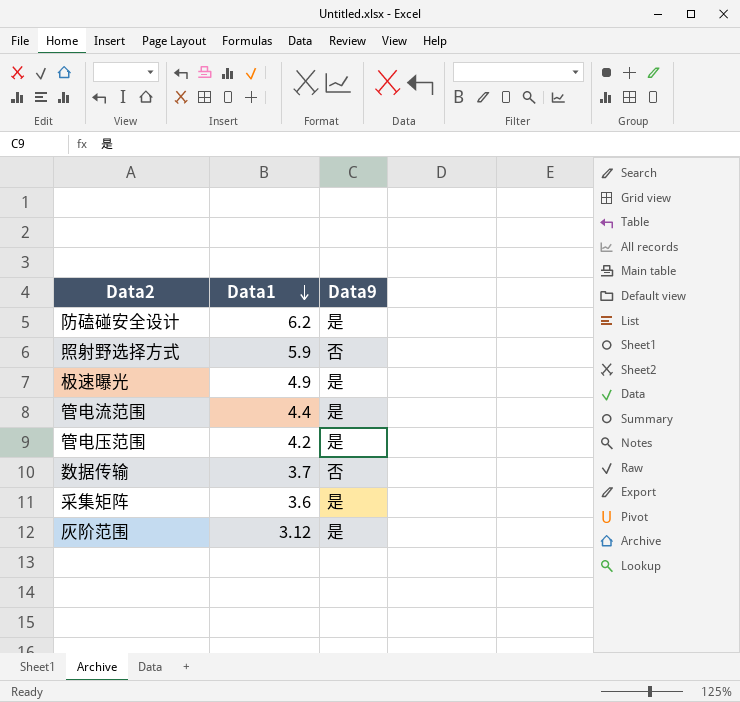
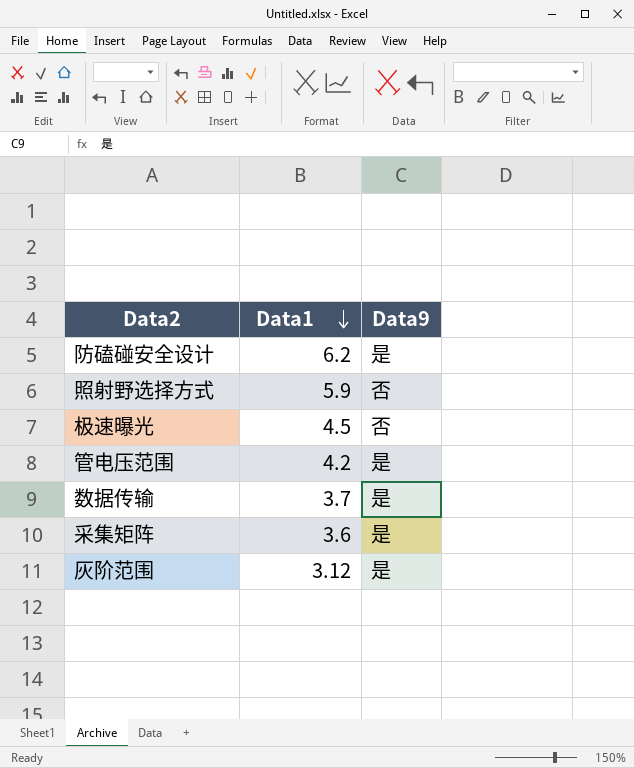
row 管电流范围: 4.4 | 是 -> none
极速曝光 | Data1: 4.9 -> 4.5
极速曝光 | Data9: 是 -> 否
数据传输 | Data9: 否 -> 是

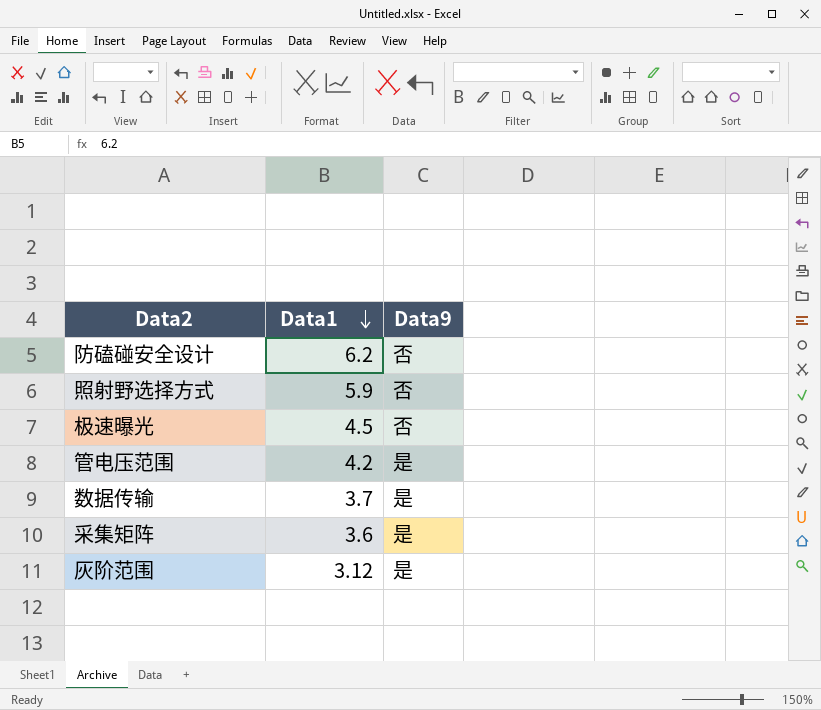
防磕碰安全设计 | Data9: 是 -> 否

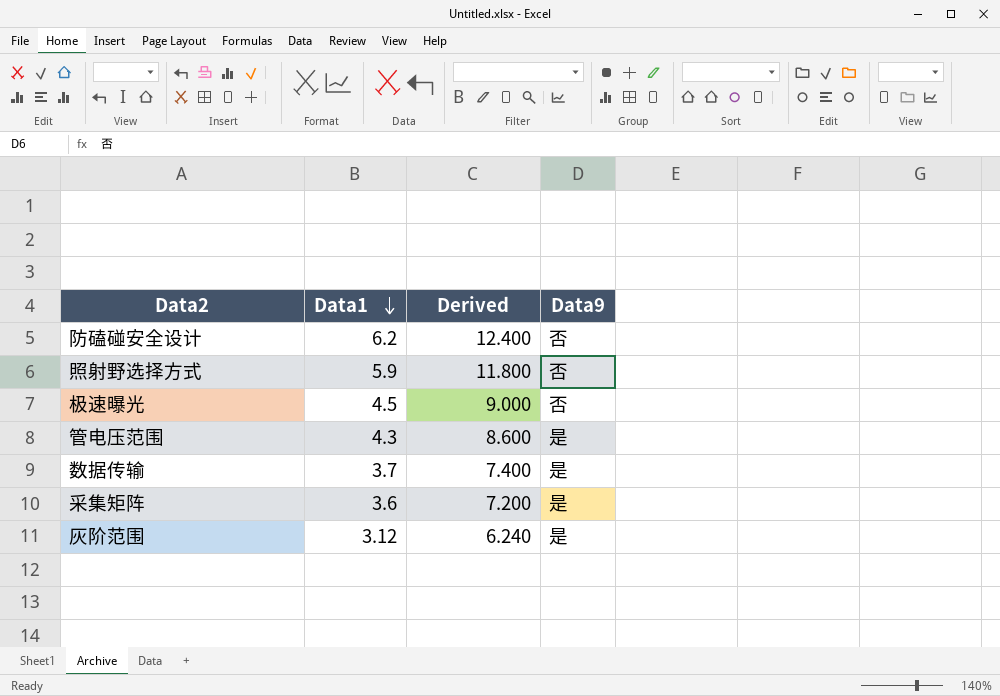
column Derived | formula: none -> [Data1] * 2
管电压范围 | Data1: 4.2 -> 4.3

